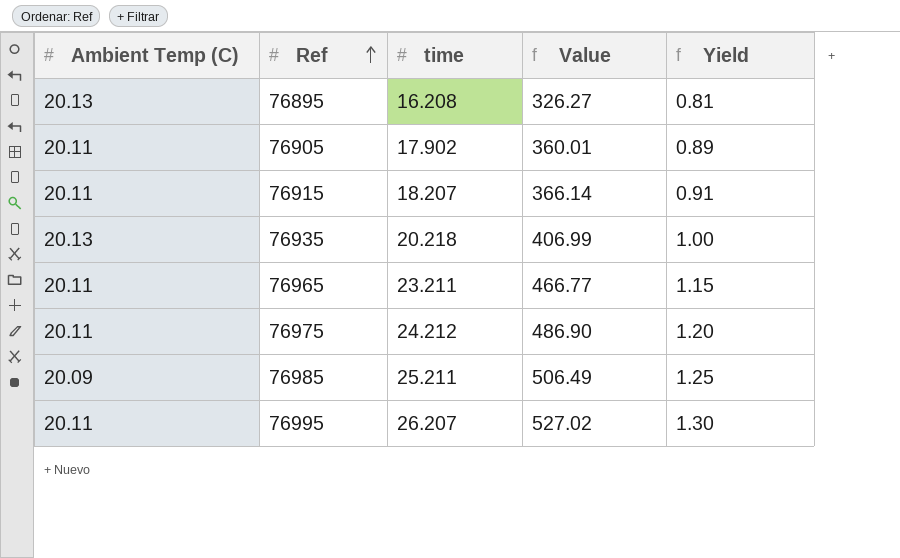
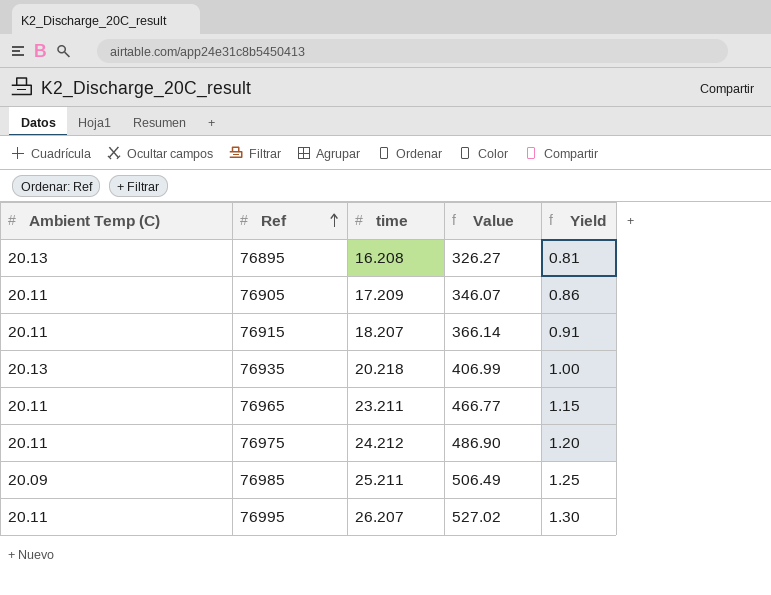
76905 | time: 17.902 -> 17.209
76905 | Value: 360.01 -> 346.07
76905 | Yield: 0.89 -> 0.86

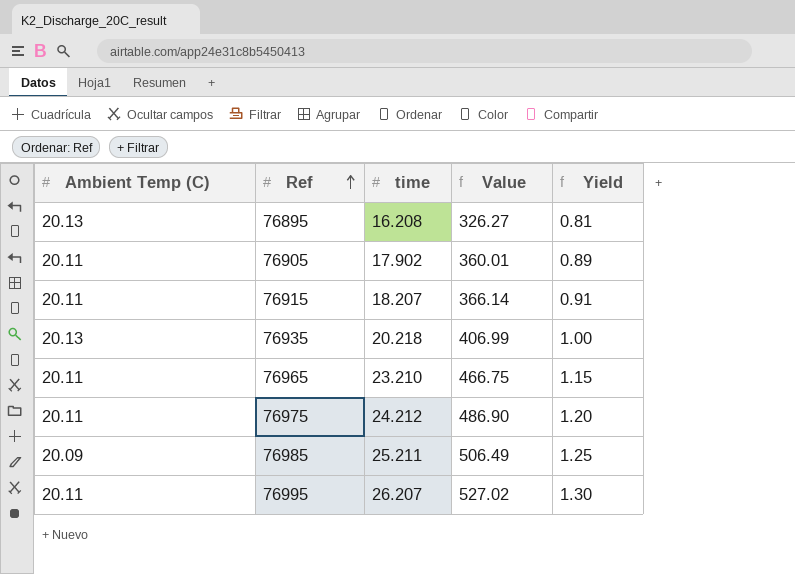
76905 | time: 17.209 -> 17.902
76905 | Value: 346.07 -> 360.01
76905 | Yield: 0.86 -> 0.89
76965 | time: 23.211 -> 23.210
76965 | Value: 466.77 -> 466.75

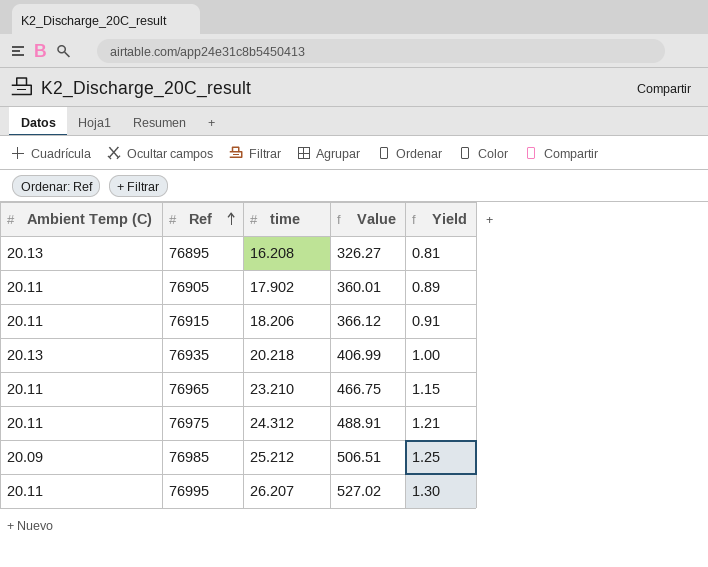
76915 | time: 18.207 -> 18.206
76915 | Value: 366.14 -> 366.12
76975 | time: 24.212 -> 24.312
76975 | Value: 486.90 -> 488.91
76975 | Yield: 1.20 -> 1.21
76985 | time: 25.211 -> 25.212
76985 | Value: 506.49 -> 506.51

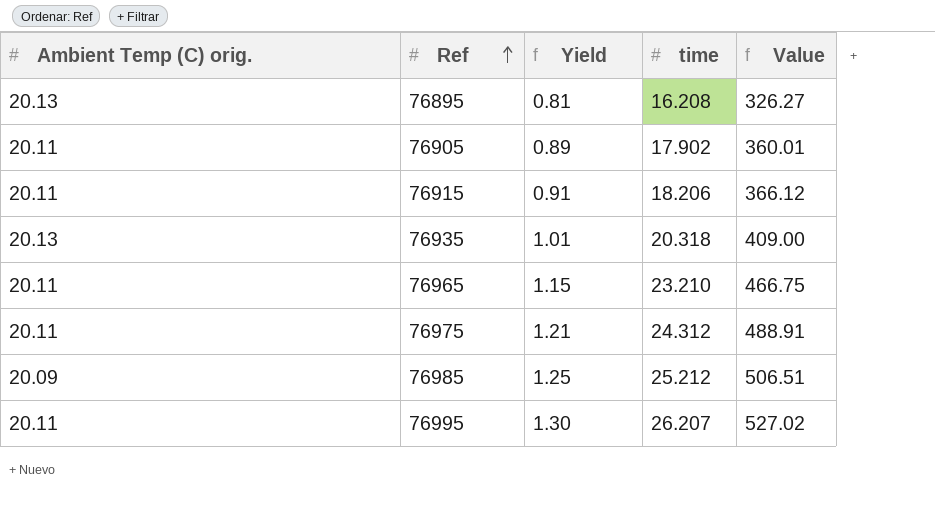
column name: Ambient Temp (C) -> Ambient Temp (C) orig.
column Yield | position: 5 -> 3
76935 | Yield: 1.00 -> 1.01
76935 | time: 20.218 -> 20.318
76935 | Value: 406.99 -> 409.00

